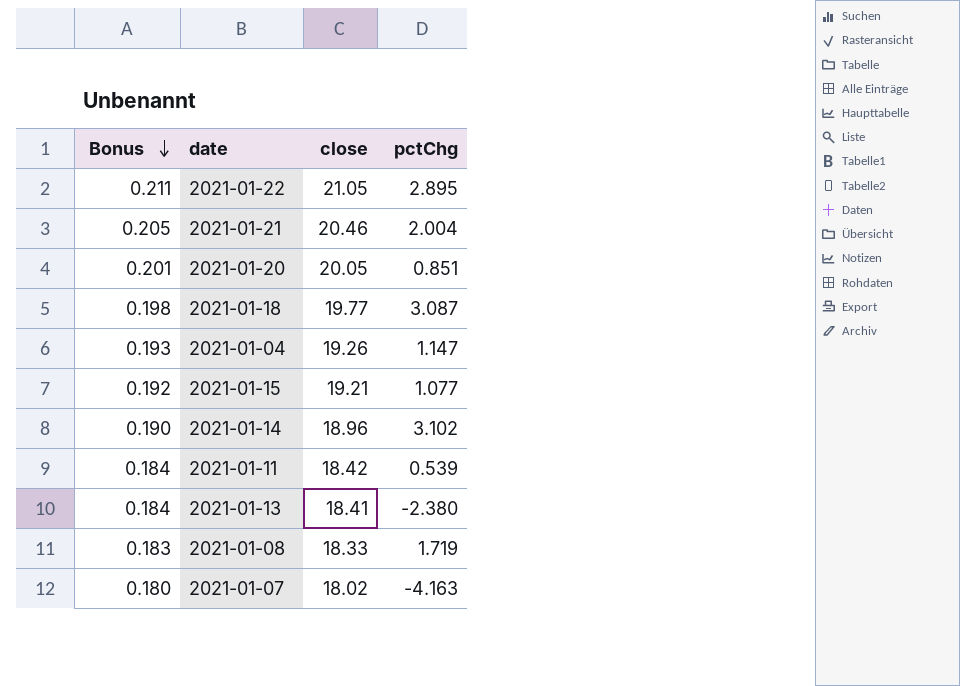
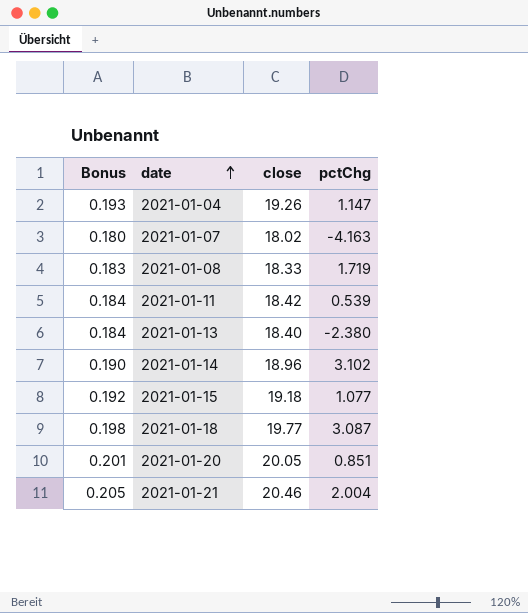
row order: Bonus descending -> date ascending
row 2021-01-22: 0.211 | 21.05 | 2.895 -> none
2021-01-13 | close: 18.41 -> 18.40
2021-01-15 | close: 19.21 -> 19.18

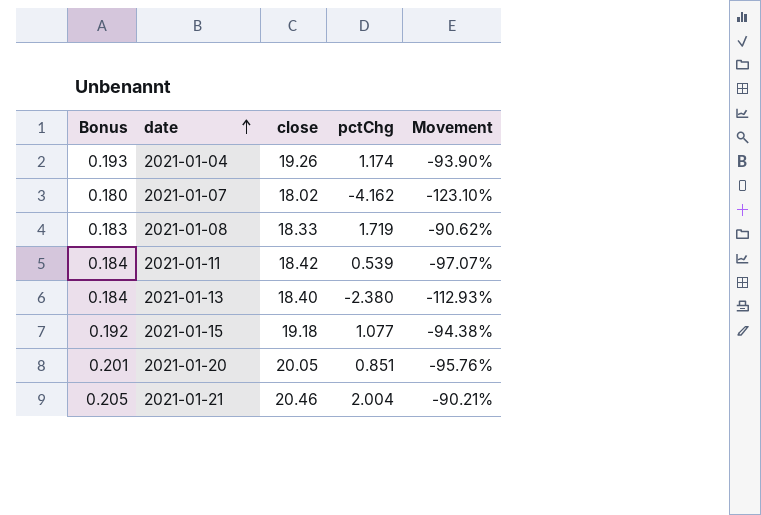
column Movement | formula: none -> ([pctChg] - [close]) / [close]
row 2021-01-14: 0.190 | 18.96 | 3.102 -> none
row 2021-01-18: 0.198 | 19.77 | 3.087 -> none
2021-01-04 | pctChg: 1.147 -> 1.174
2021-01-07 | pctChg: -4.163 -> -4.162

